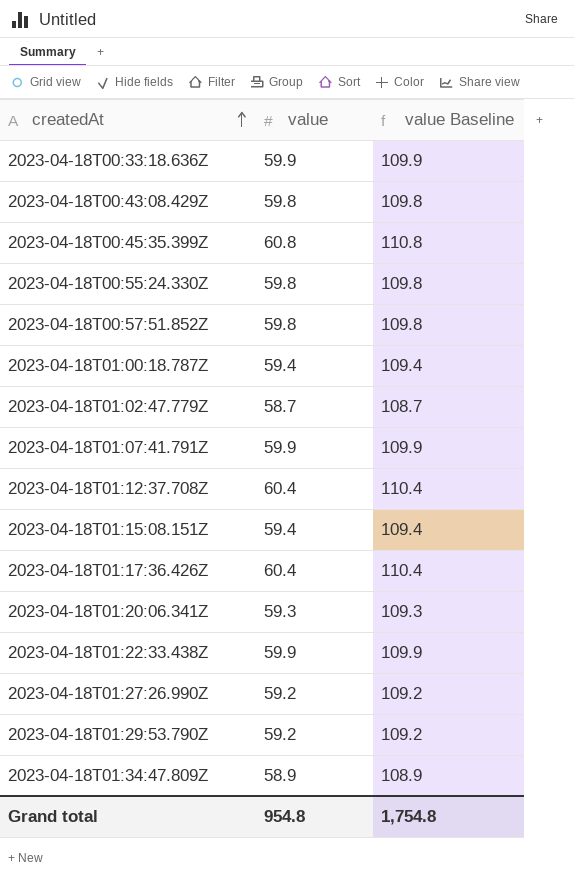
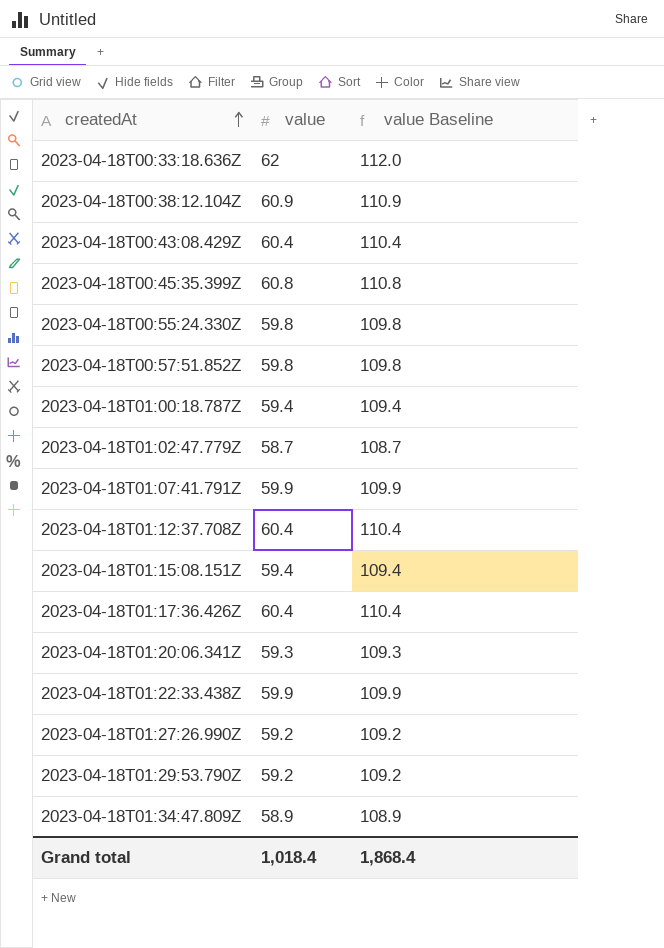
2023-04-18T00:33:18.636Z | value: 59.9 -> 62
2023-04-18T00:33:18.636Z | value Baseline: 109.9 -> 112.0
row 2023-04-18T00:38:12.104Z: none -> 60.9 | 110.9
2023-04-18T00:43:08.429Z | value: 59.8 -> 60.4
2023-04-18T00:43:08.429Z | value Baseline: 109.8 -> 110.4
Grand total | value: 954.8 -> 1,018.4
Grand total | value Baseline: 1,754.8 -> 1,868.4

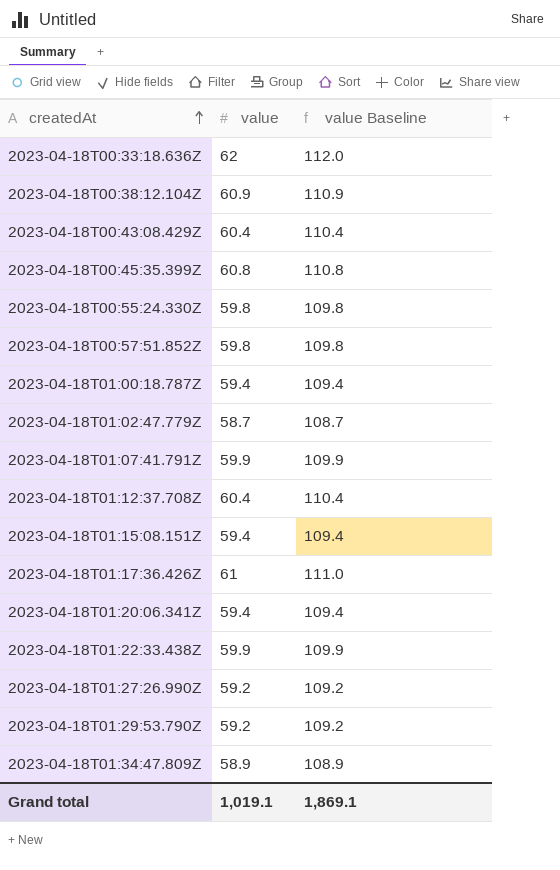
2023-04-18T01:17:36.426Z | value: 60.4 -> 61
2023-04-18T01:17:36.426Z | value Baseline: 110.4 -> 111.0
2023-04-18T01:20:06.341Z | value: 59.3 -> 59.4
2023-04-18T01:20:06.341Z | value Baseline: 109.3 -> 109.4
Grand total | value: 1,018.4 -> 1,019.1
Grand total | value Baseline: 1,868.4 -> 1,869.1

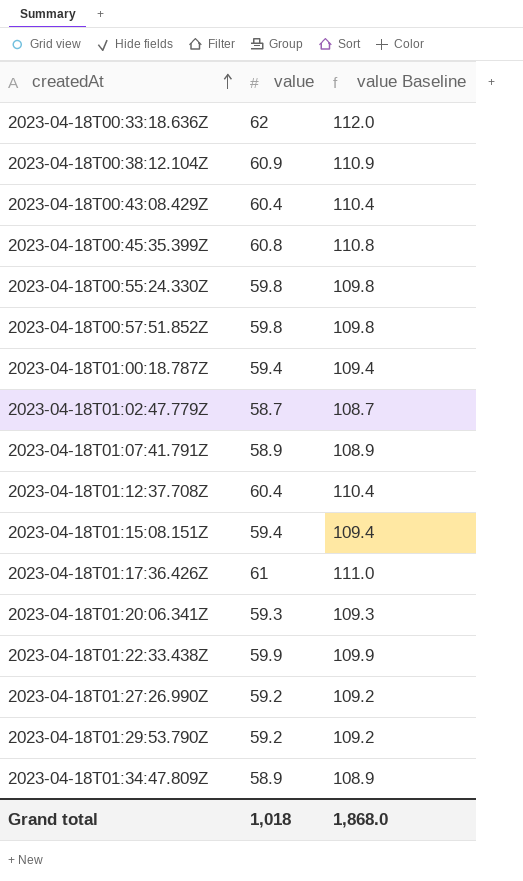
2023-04-18T01:07:41.791Z | value: 59.9 -> 58.9
2023-04-18T01:07:41.791Z | value Baseline: 109.9 -> 108.9
2023-04-18T01:20:06.341Z | value: 59.4 -> 59.3
2023-04-18T01:20:06.341Z | value Baseline: 109.4 -> 109.3
Grand total | value: 1,019.1 -> 1,018
Grand total | value Baseline: 1,869.1 -> 1,868.0

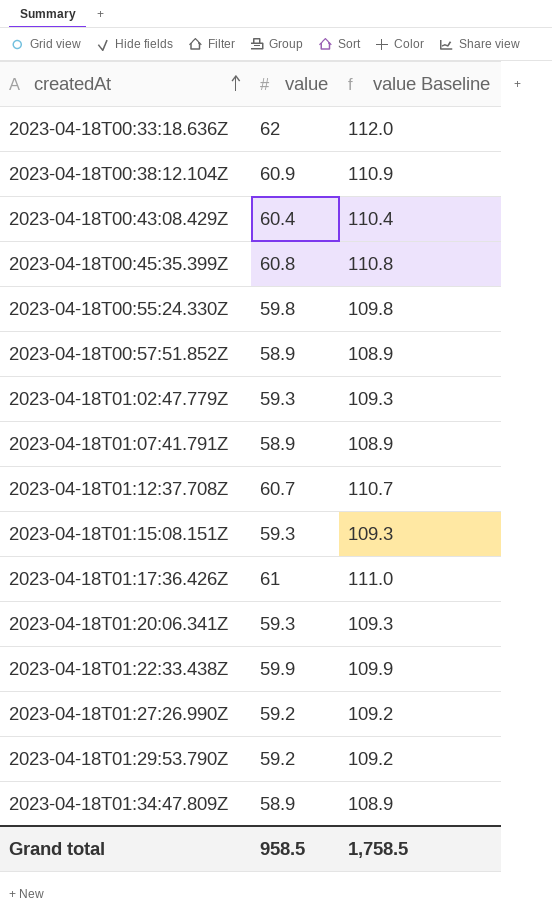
row 2023-04-18T01:00:18.787Z: 59.4 | 109.4 -> none
2023-04-18T00:57:51.852Z | value: 59.8 -> 58.9
2023-04-18T00:57:51.852Z | value Baseline: 109.8 -> 108.9
2023-04-18T01:02:47.779Z | value: 58.7 -> 59.3
2023-04-18T01:02:47.779Z | value Baseline: 108.7 -> 109.3
2023-04-18T01:12:37.708Z | value: 60.4 -> 60.7
2023-04-18T01:12:37.708Z | value Baseline: 110.4 -> 110.7
2023-04-18T01:15:08.151Z | value: 59.4 -> 59.3
2023-04-18T01:15:08.151Z | value Baseline: 109.4 -> 109.3
Grand total | value: 1,018 -> 958.5
Grand total | value Baseline: 1,868.0 -> 1,758.5

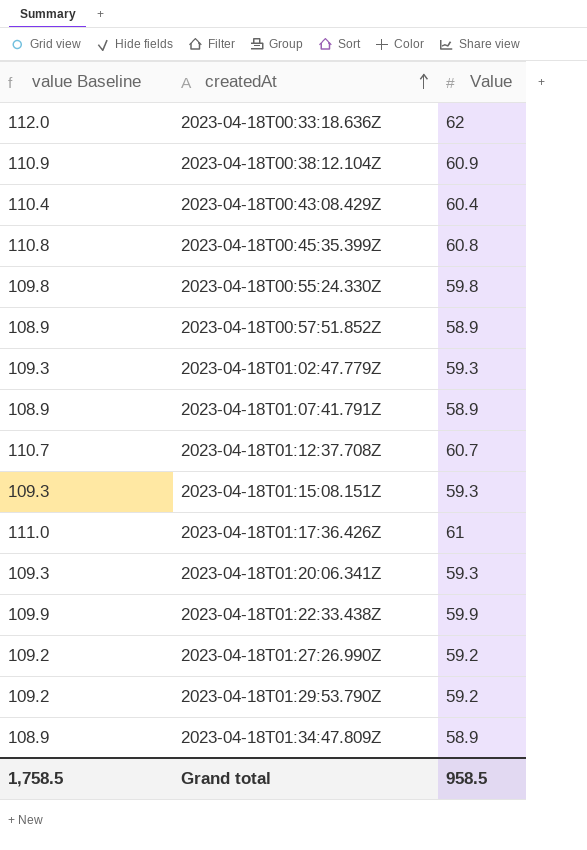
column value Baseline | position: 3 -> 1
column name: value -> Value

